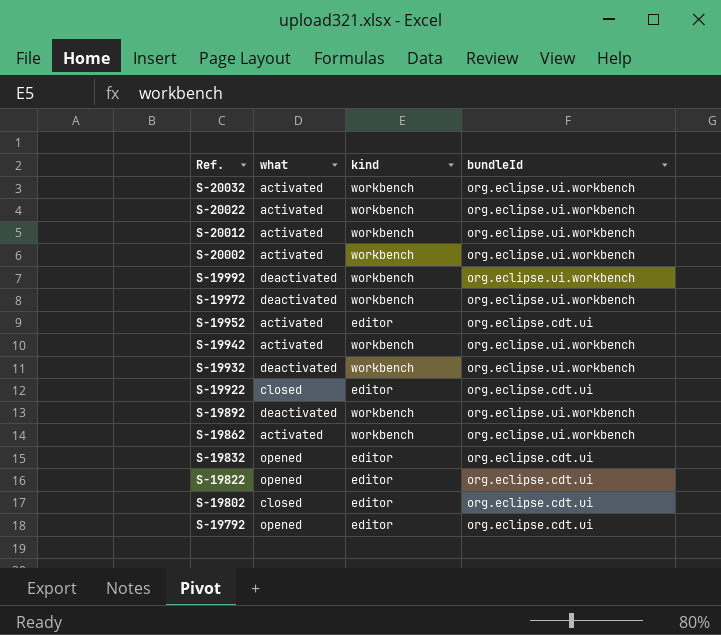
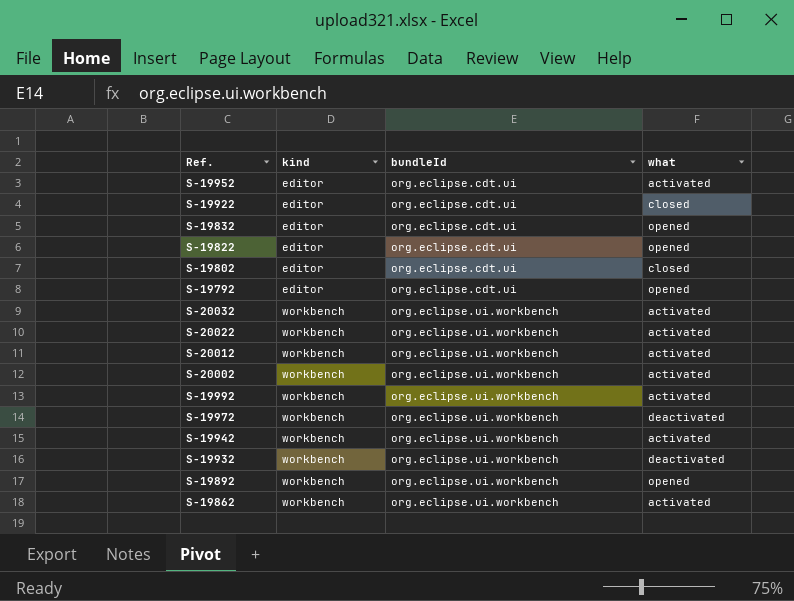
row order: Ref. descending -> kind ascending
column what | position: 2 -> 4
S-19992 | what: deactivated -> activated
S-19892 | what: deactivated -> opened

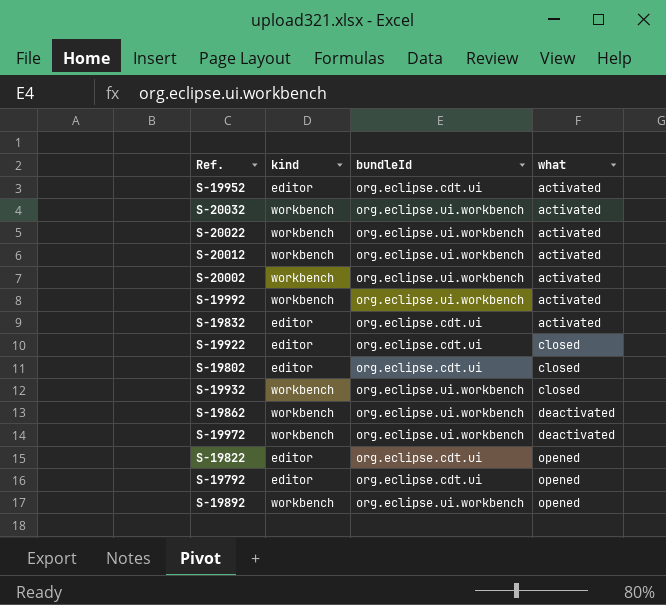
row order: kind ascending -> what ascending
row S-19942: workbench | org.eclipse.ui.workbench | activated -> none
S-19832 | what: opened -> activated
S-19932 | what: deactivated -> closed
S-19862 | what: activated -> deactivated

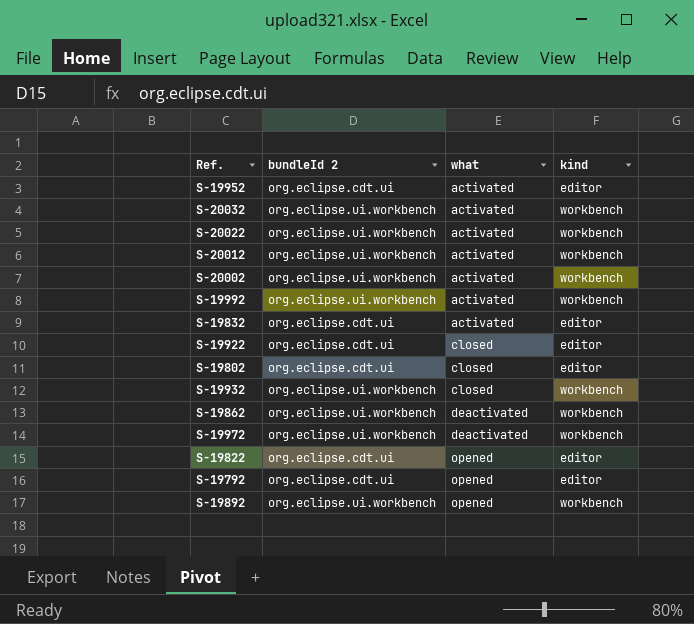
column name: bundleId -> bundleId 2
column kind | position: 2 -> 4

